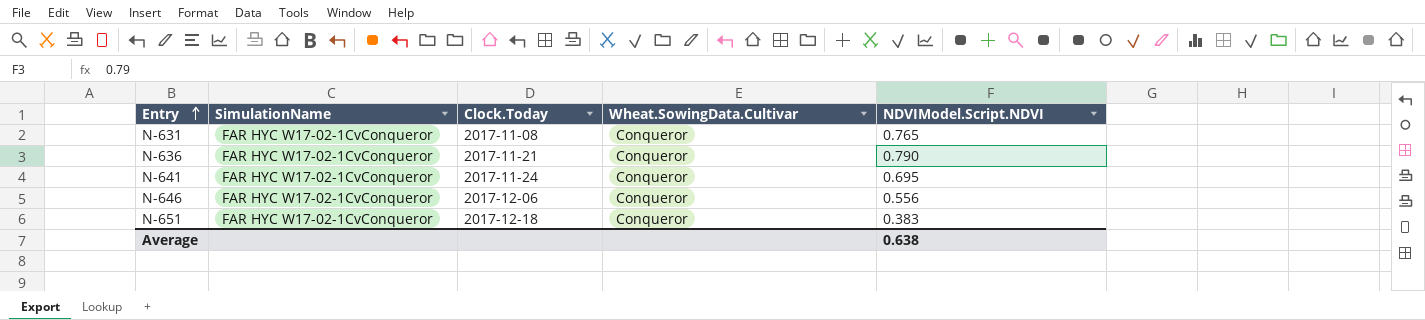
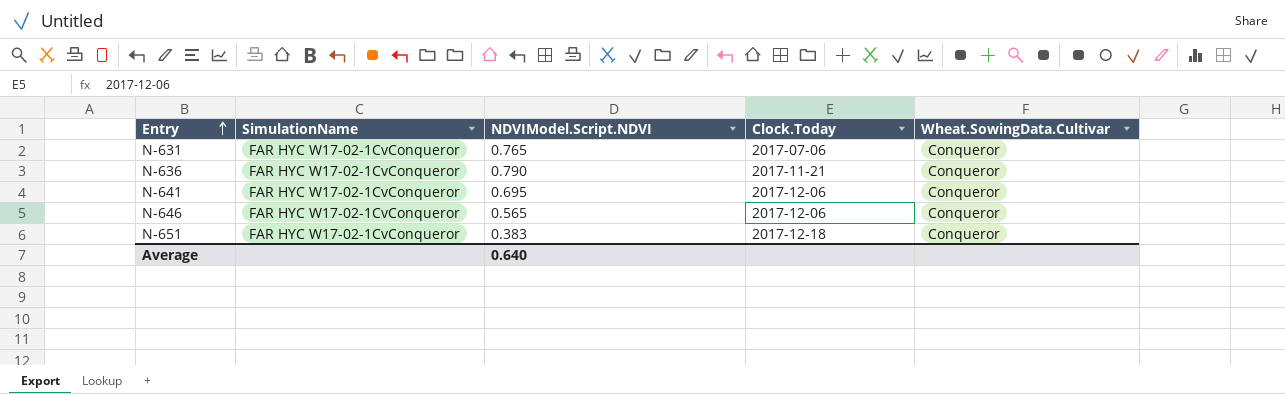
column NDVIModel.Script.NDVI | position: 5 -> 3
N-631 | Clock.Today: 2017-11-08 -> 2017-07-06
N-641 | Clock.Today: 2017-11-24 -> 2017-12-06
N-646 | NDVIModel.Script.NDVI: 0.556 -> 0.565
Average | NDVIModel.Script.NDVI: 0.638 -> 0.640

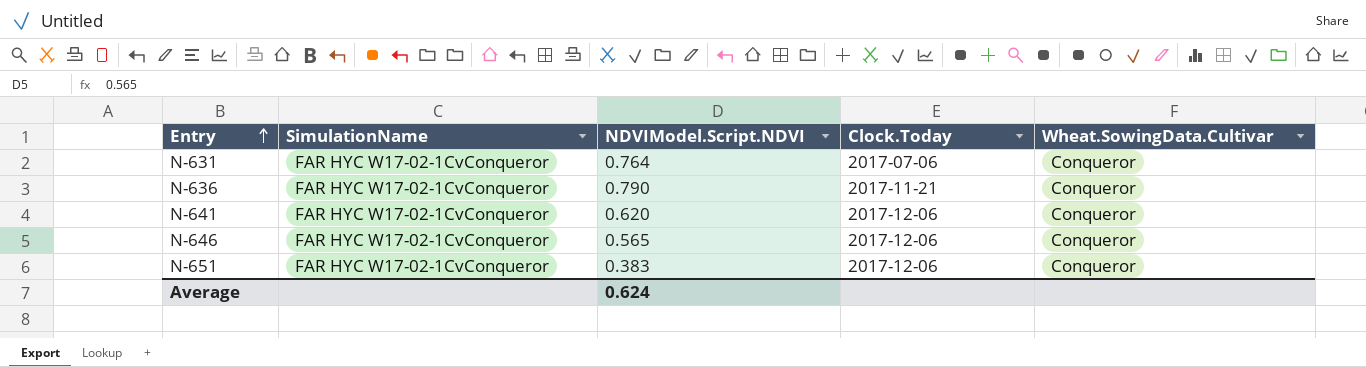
N-631 | NDVIModel.Script.NDVI: 0.765 -> 0.764
N-641 | NDVIModel.Script.NDVI: 0.695 -> 0.620
N-651 | Clock.Today: 2017-12-18 -> 2017-12-06
Average | NDVIModel.Script.NDVI: 0.640 -> 0.624

